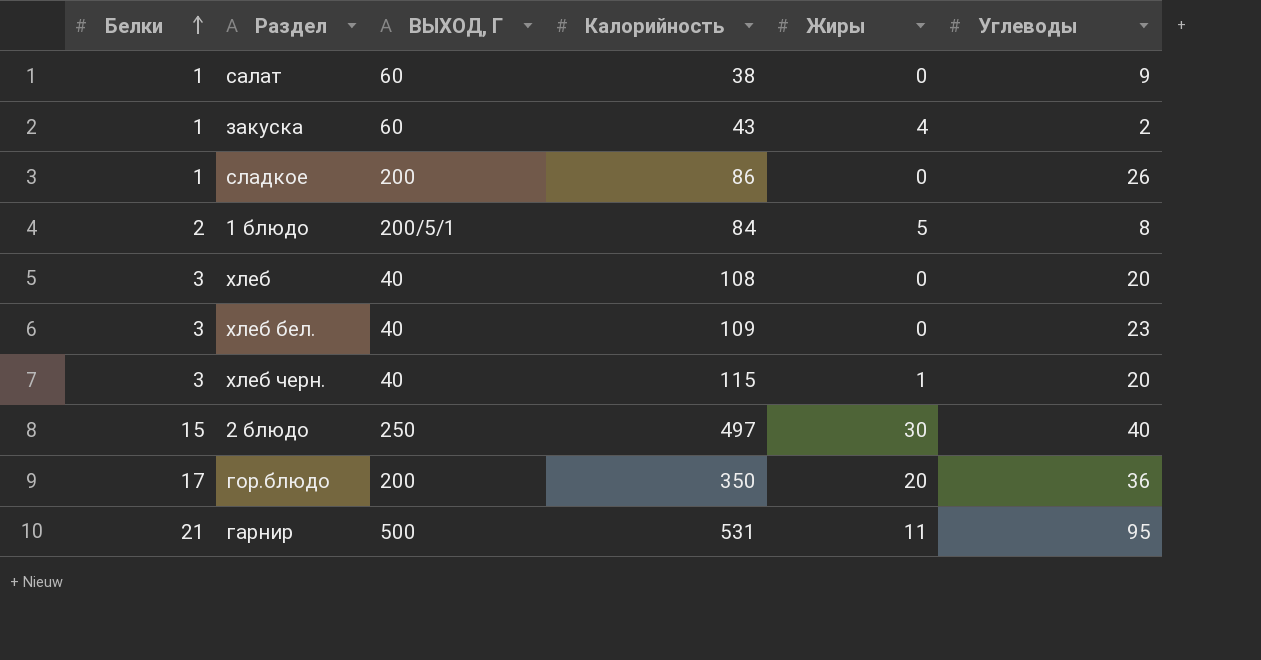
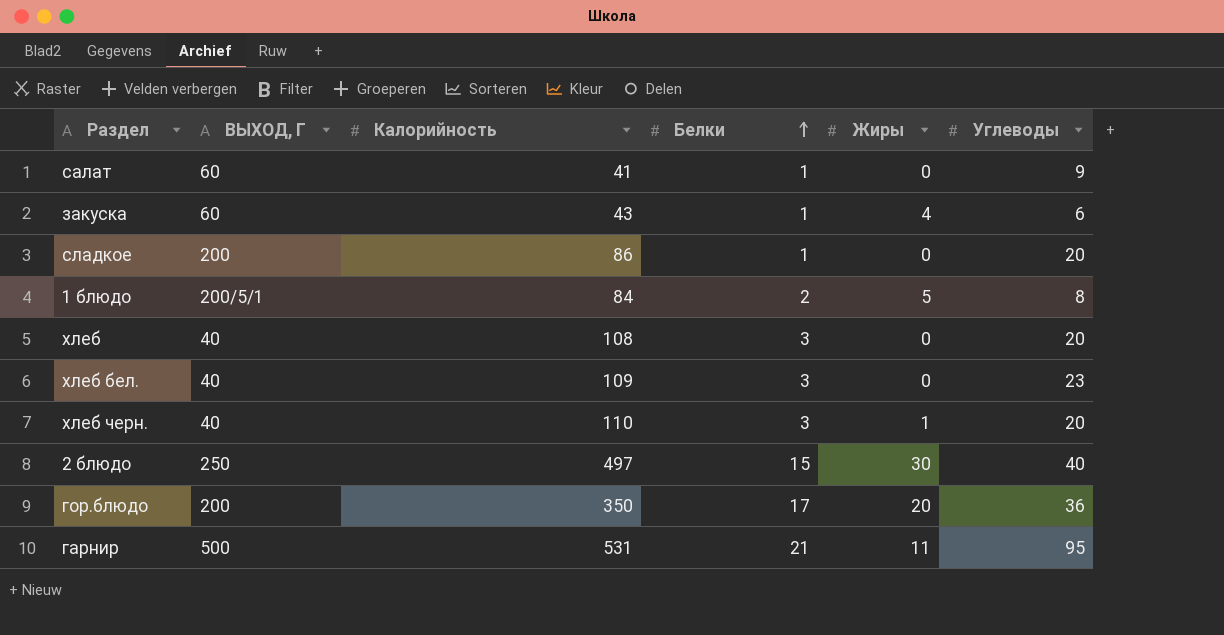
column Белки | position: 1 -> 4
салат | Калорийность: 38 -> 41
закуска | Углеводы: 2 -> 6
сладкое | Углеводы: 26 -> 20
хлеб черн. | Калорийность: 115 -> 110

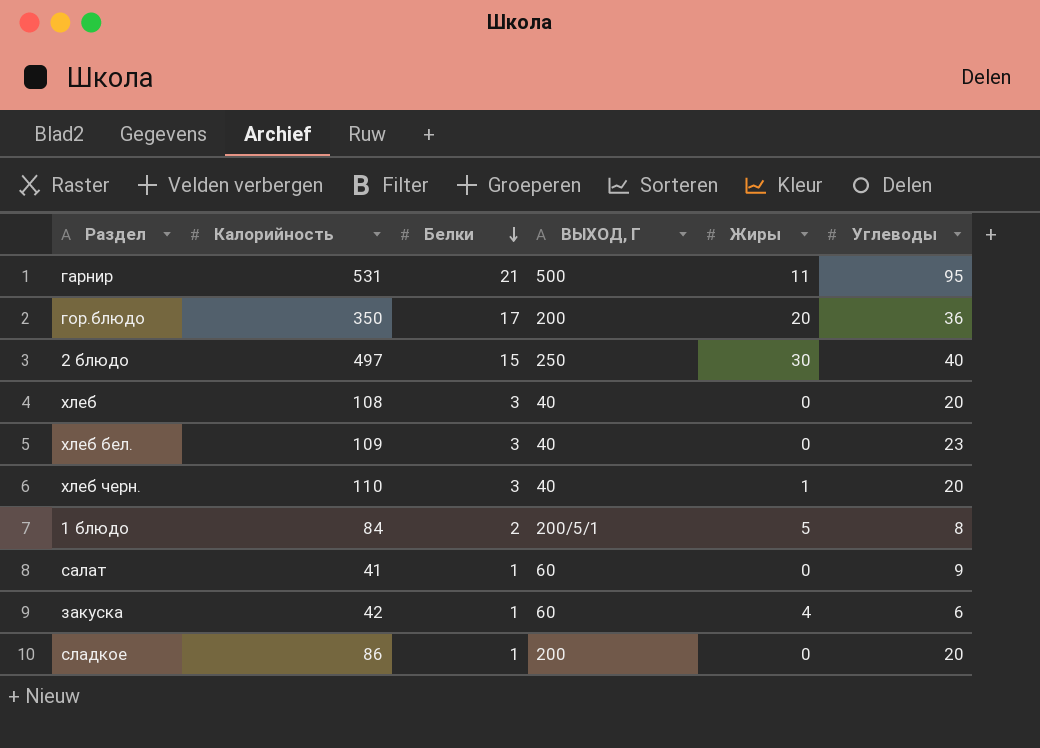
row order: Белки ascending -> Белки descending
column ВЫХОД, Г | position: 2 -> 4
закуска | Калорийность: 43 -> 42

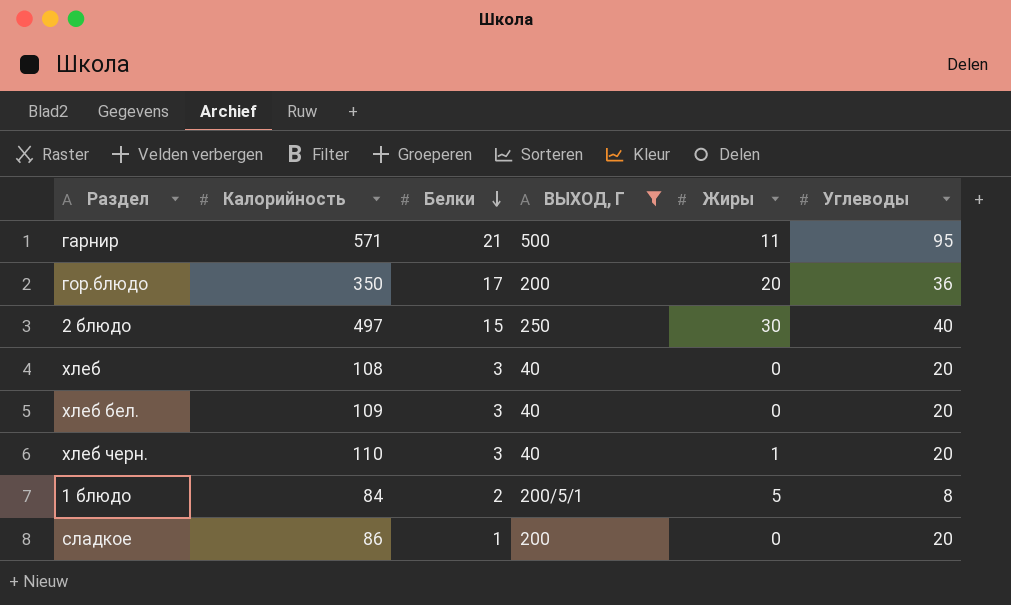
filter: none -> ВЫХОД, Г != 60
гарнир | Калорийность: 531 -> 571
хлеб бел. | Углеводы: 23 -> 20

